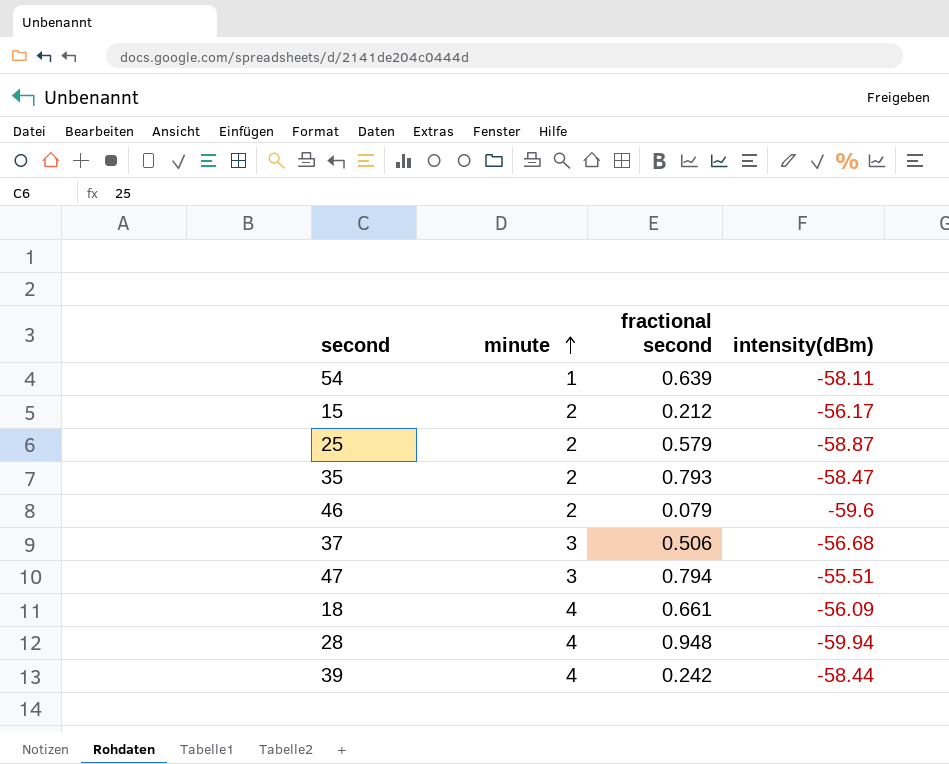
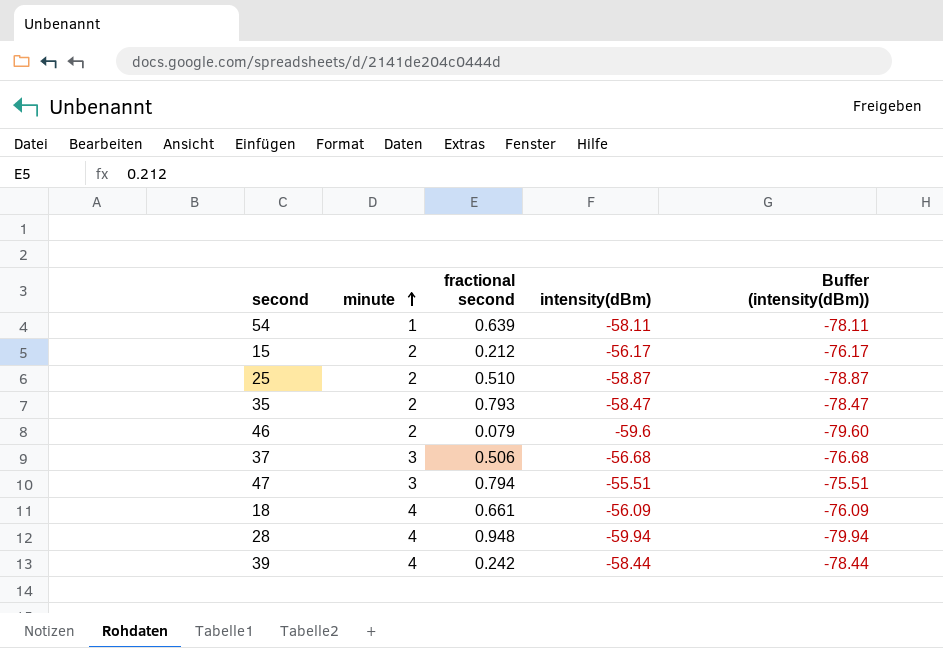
column Buffer (intensity(dBm)) | formula: none -> [intensity(dBm)] - 20
25 | fractional second: 0.579 -> 0.510

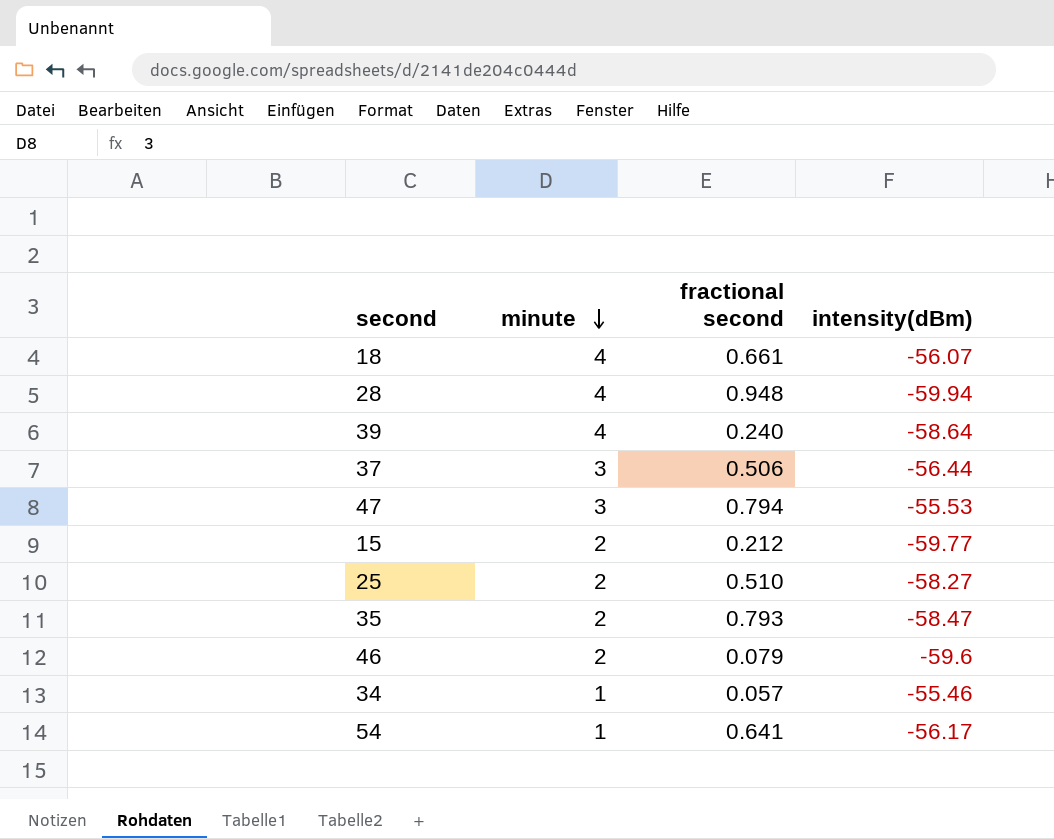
row order: minute ascending -> minute descending
column Buffer (intensity(dBm)) | formula: [intensity(dBm)] - 20 -> none
18 | intensity(dBm): -56.09 -> -56.07
39 | fractional second: 0.242 -> 0.240
39 | intensity(dBm): -58.44 -> -58.64
37 | intensity(dBm): -56.68 -> -56.44
47 | intensity(dBm): -55.51 -> -55.53
15 | intensity(dBm): -56.17 -> -59.77
25 | intensity(dBm): -58.87 -> -58.27
row 34: none -> 1 | 0.057 | -55.46
54 | fractional second: 0.639 -> 0.641
54 | intensity(dBm): -58.11 -> -56.17

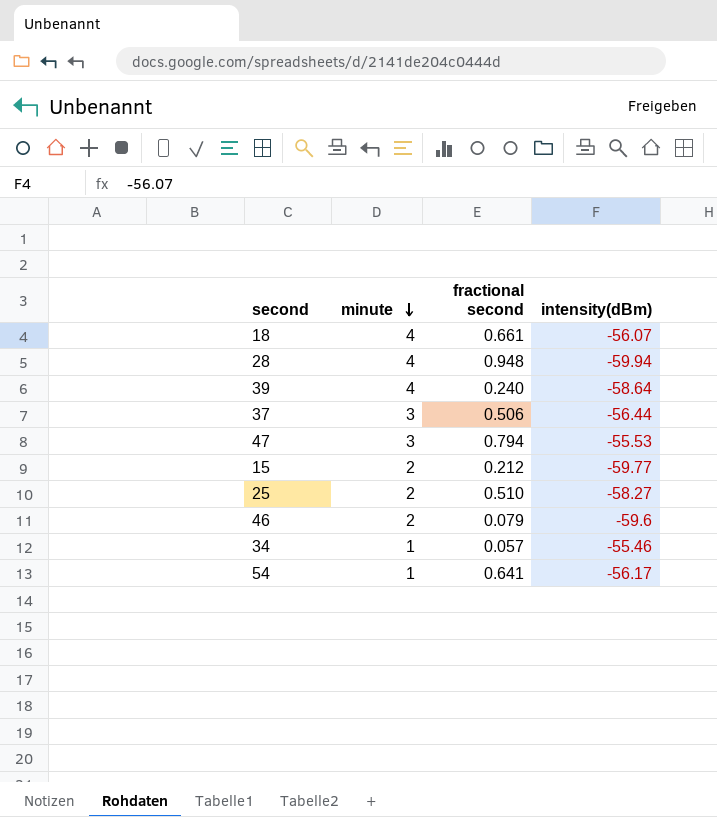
row 35: 2 | 0.793 | -58.47 -> none

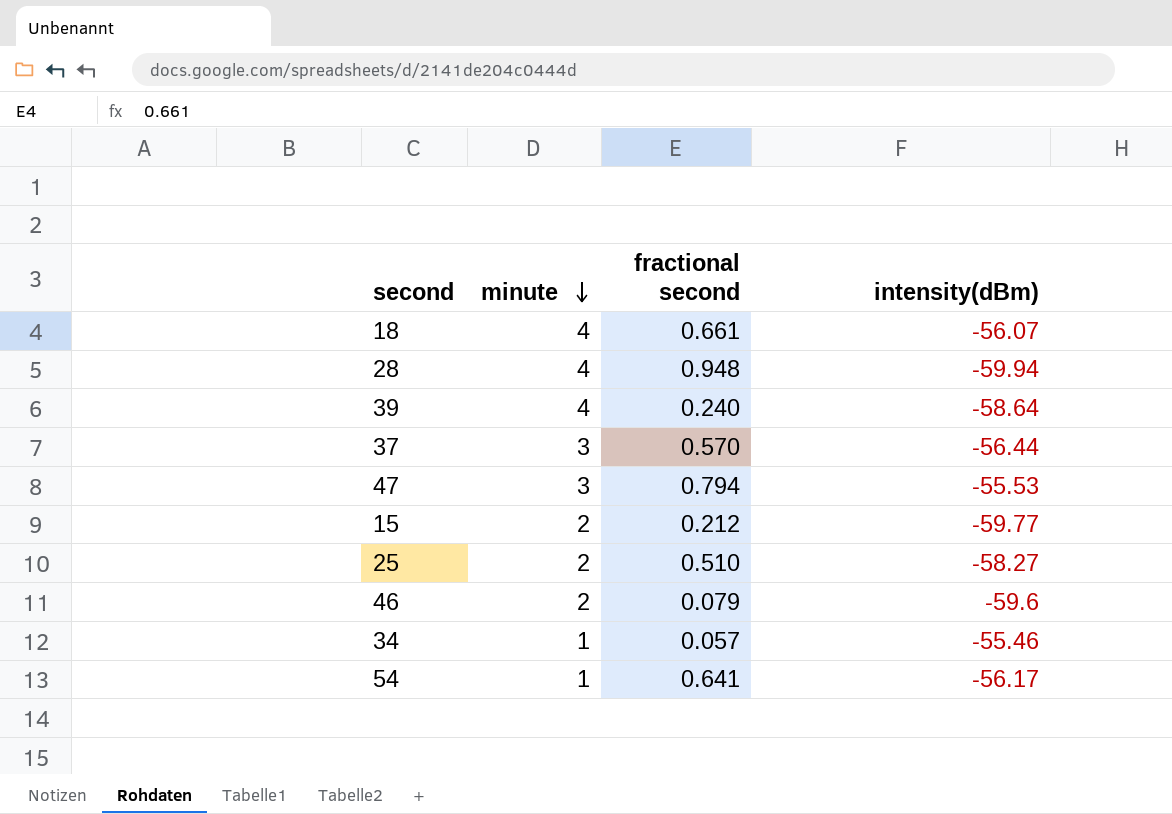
37 | fractional second: 0.506 -> 0.570

